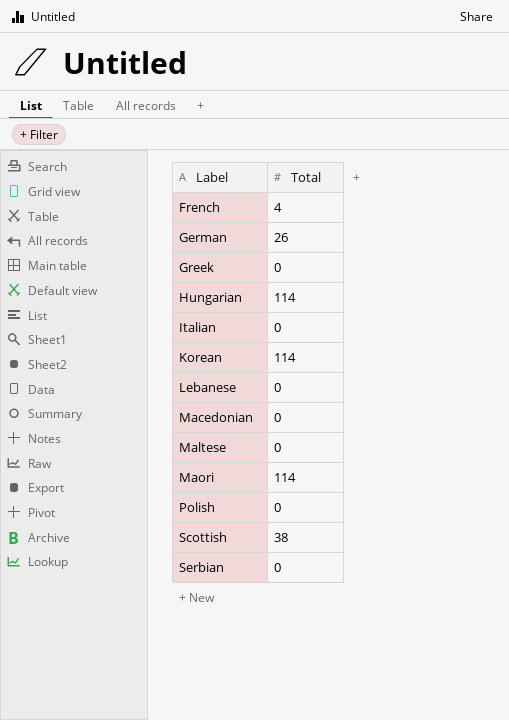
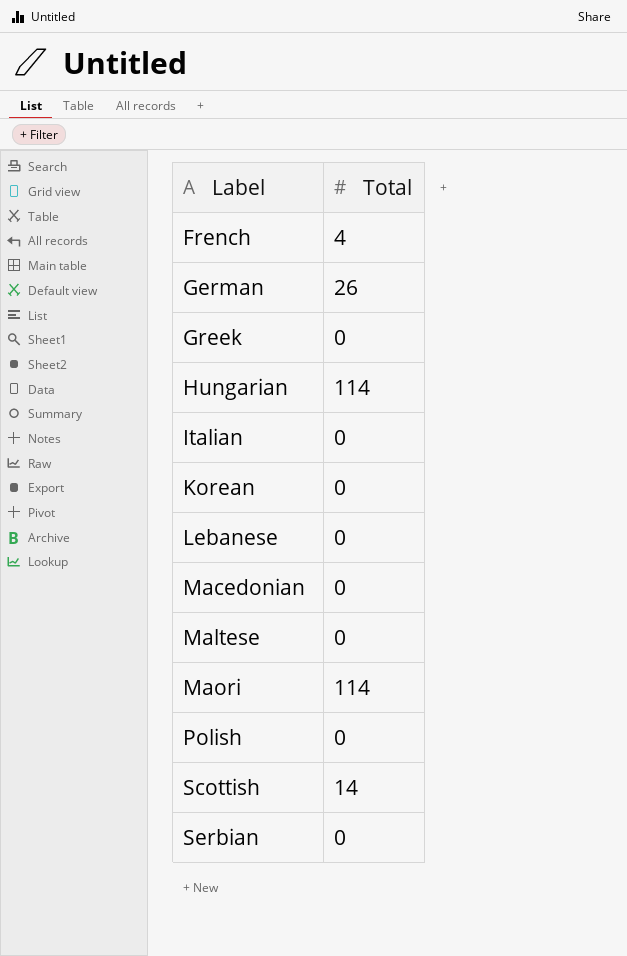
Korean | Total: 114 -> 0
Scottish | Total: 38 -> 14

